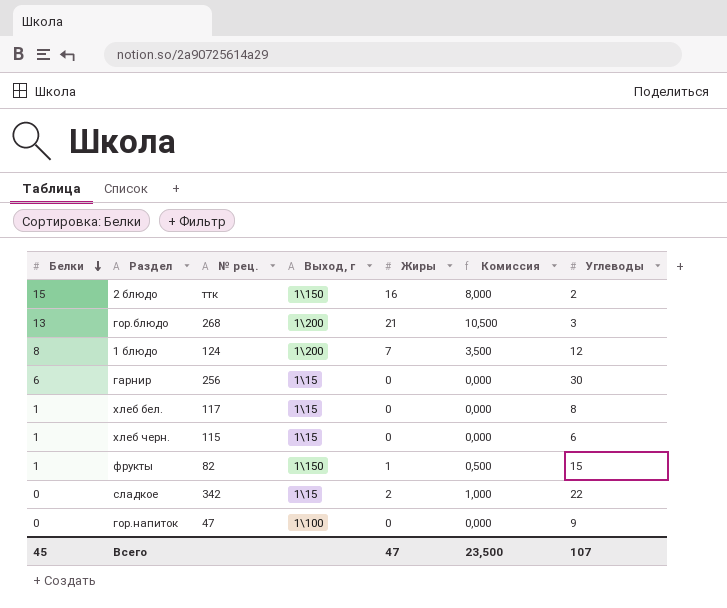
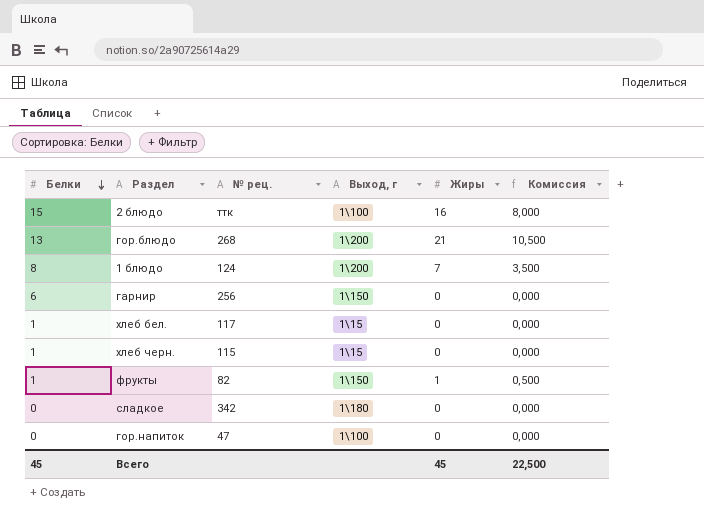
column Углеводы | position: 7 -> none
2 блюдо | Выход, г: 1\150 -> 1\100
гарнир | Выход, г: 1\15 -> 1\150
сладкое | Выход, г: 1\15 -> 1\180
сладкое | Жиры: 2 -> 0
сладкое | Комиссия: 1,000 -> 0,000
Всего | Жиры: 47 -> 45
Всего | Комиссия: 23,500 -> 22,500

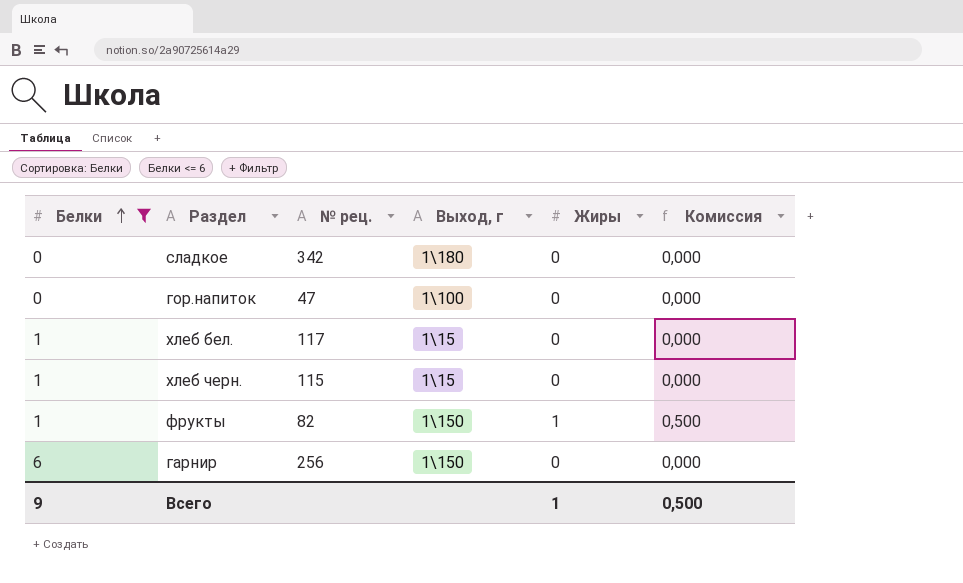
filter: none -> Белки <= 6
row order: Белки descending -> Белки ascending
Всего | Белки: 45 -> 9
Всего | Жиры: 45 -> 1
Всего | Комиссия: 22,500 -> 0,500

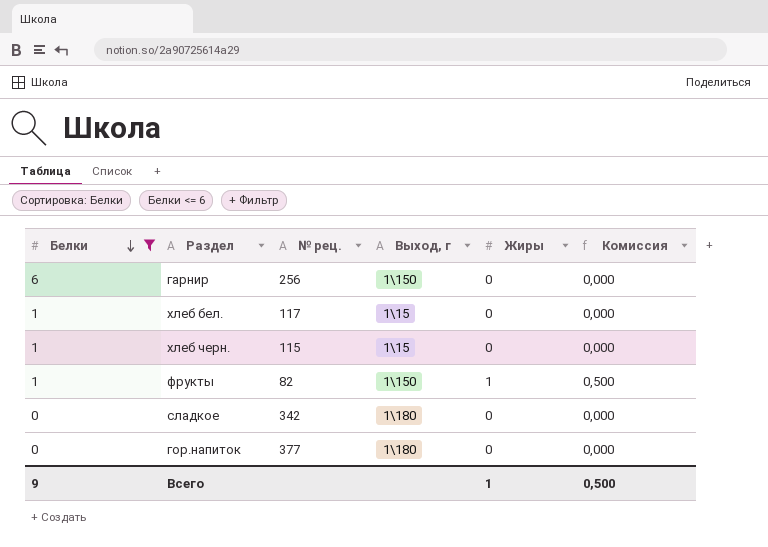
row order: Белки ascending -> Белки descending
гор.напиток | № рец.: 47 -> 377
гор.напиток | Выход, г: 1\100 -> 1\180

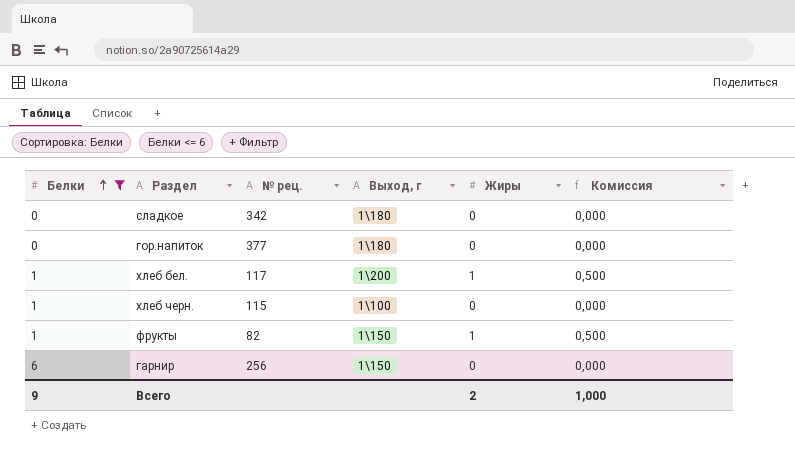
row order: Белки descending -> Белки ascending
хлеб бел. | Выход, г: 1\15 -> 1\200
хлеб бел. | Жиры: 0 -> 1
хлеб бел. | Комиссия: 0,000 -> 0,500
хлеб черн. | Выход, г: 1\15 -> 1\100
Всего | Жиры: 1 -> 2
Всего | Комиссия: 0,500 -> 1,000

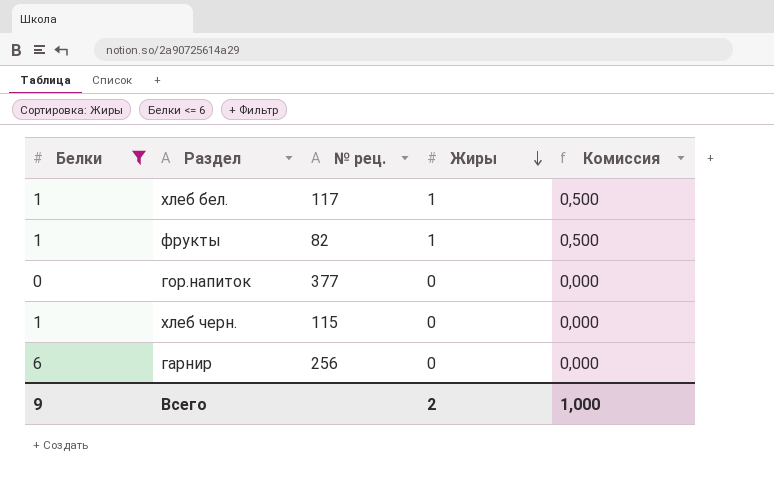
row order: Белки ascending -> Жиры descending
column Выход, г | position: 4 -> none
row сладкое: 0 | 342 | 1\180 | 0 | 0,000 -> none

